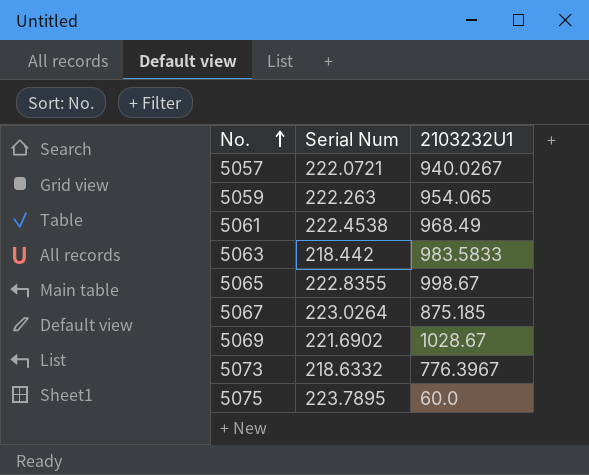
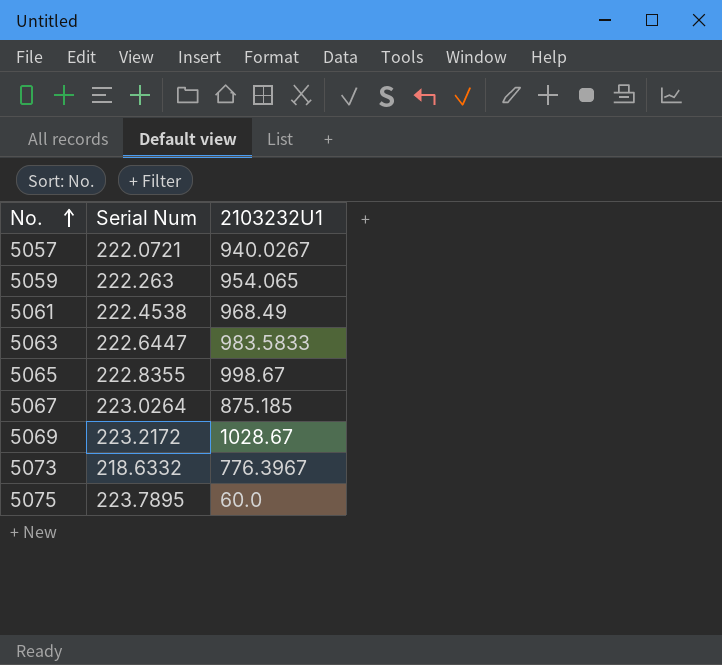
5063 | Serial Num: 218.442 -> 222.6447
5069 | Serial Num: 221.6902 -> 223.2172

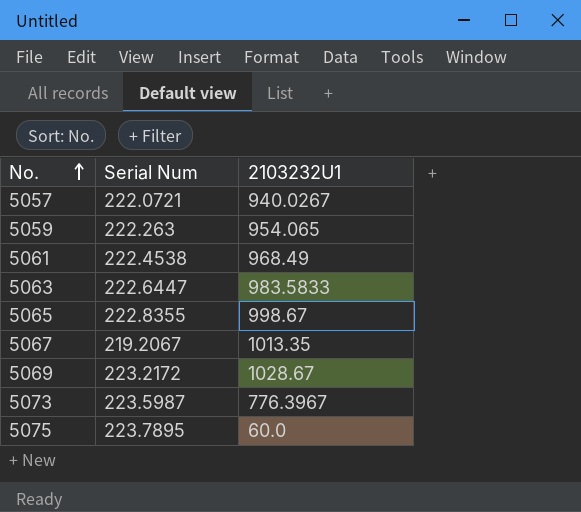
5067 | Serial Num: 223.0264 -> 219.2067
5067 | 2103232U1: 875.185 -> 1013.35
5073 | Serial Num: 218.6332 -> 223.5987

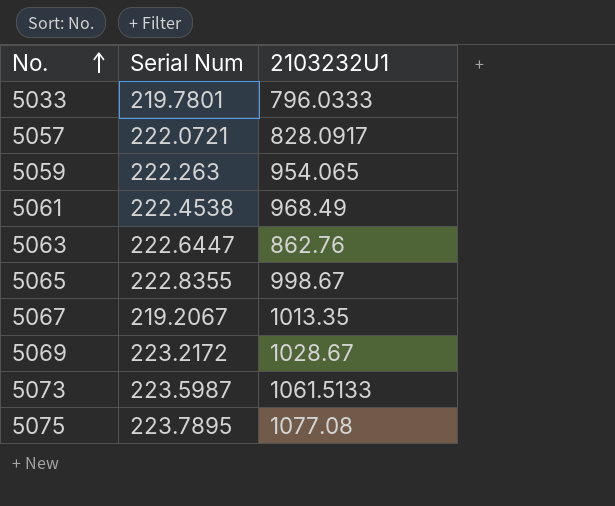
row 5033: none -> 219.7801 | 796.0333
5057 | 2103232U1: 940.0267 -> 828.0917
5063 | 2103232U1: 983.5833 -> 862.76
5073 | 2103232U1: 776.3967 -> 1061.5133
5075 | 2103232U1: 60.0 -> 1077.08

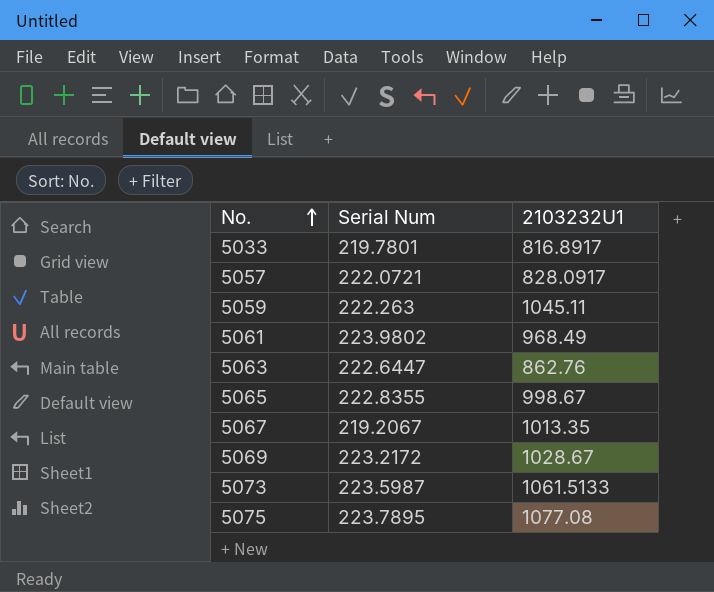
5033 | 2103232U1: 796.0333 -> 816.8917
5059 | 2103232U1: 954.065 -> 1045.11
5061 | Serial Num: 222.4538 -> 223.9802

